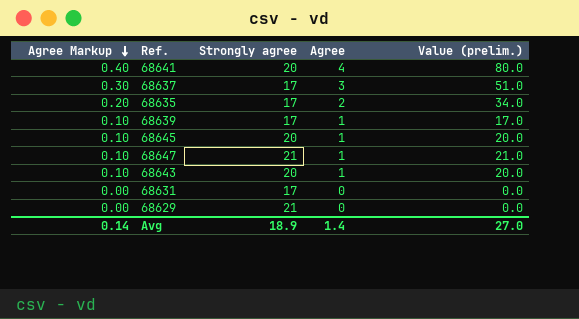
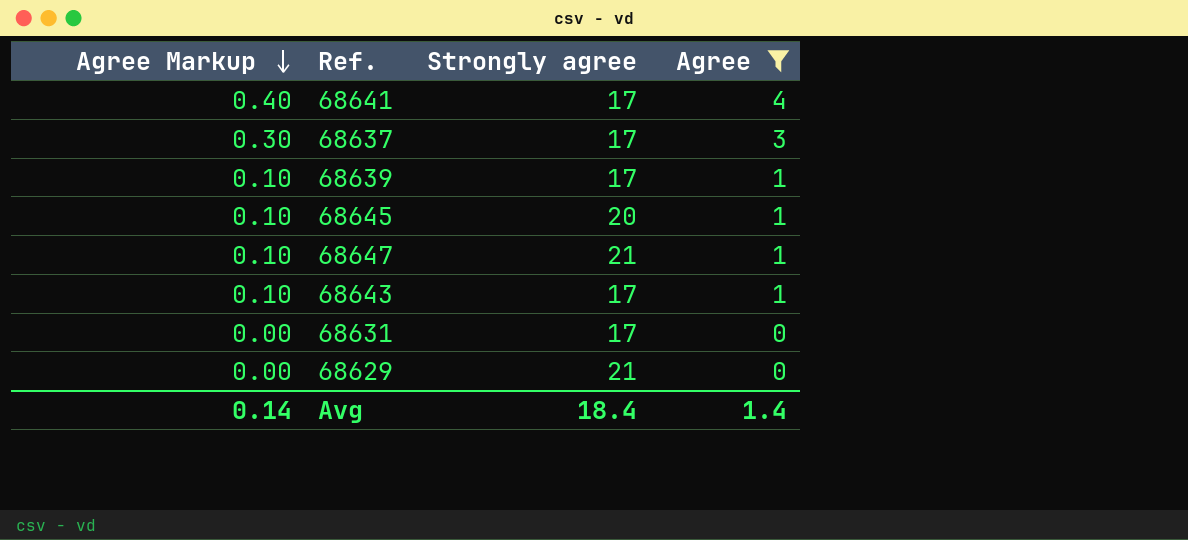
filter: none -> Agree != 2
column Value (prelim.) | formula: [Strongly agree] * [Agree] -> none
68641 | Strongly agree: 20 -> 17
68643 | Strongly agree: 20 -> 17
Avg | Strongly agree: 18.9 -> 18.4

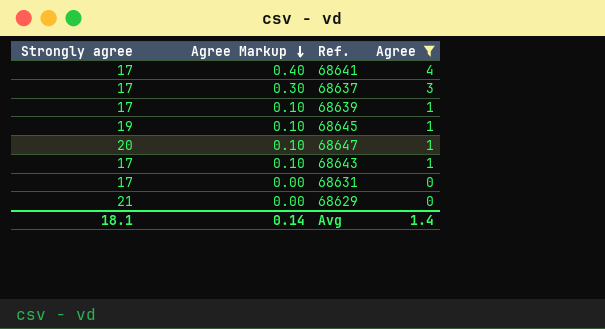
column Strongly agree | position: 3 -> 1
68645 | Strongly agree: 20 -> 19
68647 | Strongly agree: 21 -> 20
Avg | Strongly agree: 18.4 -> 18.1

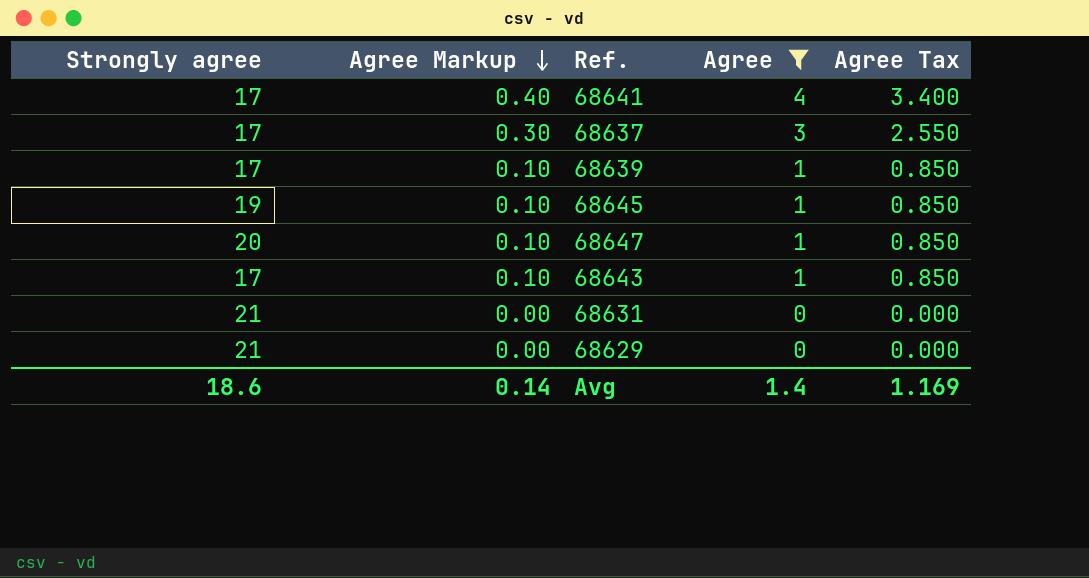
column Agree Tax | formula: none -> [Agree] * 0.85
68631 | Strongly agree: 17 -> 21
Avg | Strongly agree: 18.1 -> 18.6

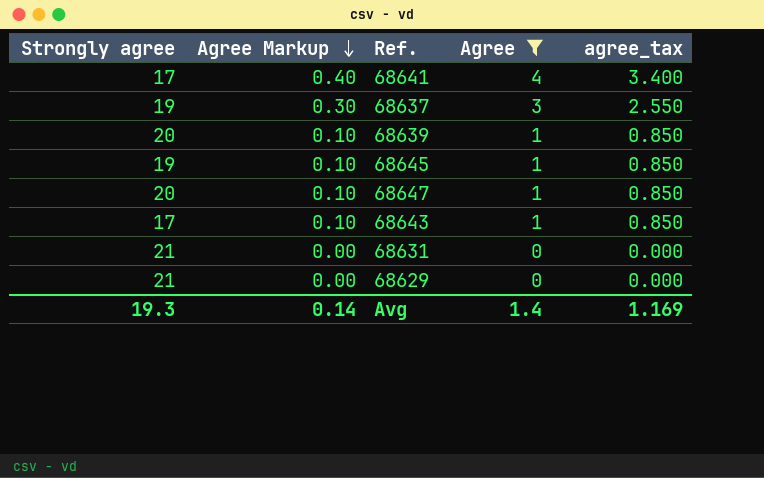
column name: Agree Tax -> agree_tax
68637 | Strongly agree: 17 -> 19
68639 | Strongly agree: 17 -> 20
Avg | Strongly agree: 18.6 -> 19.3

